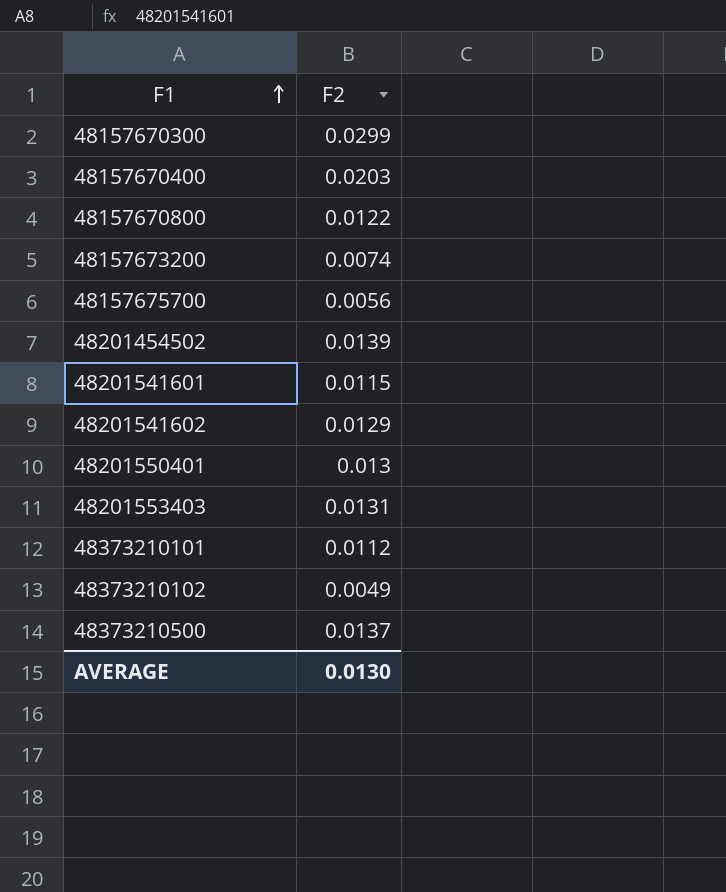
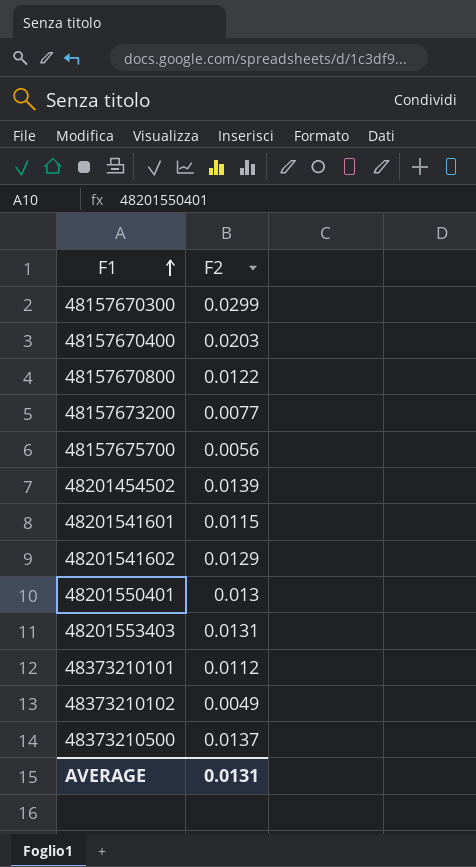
48157673200 | F2: 0.0074 -> 0.0077
AVERAGE | F2: 0.0130 -> 0.0131

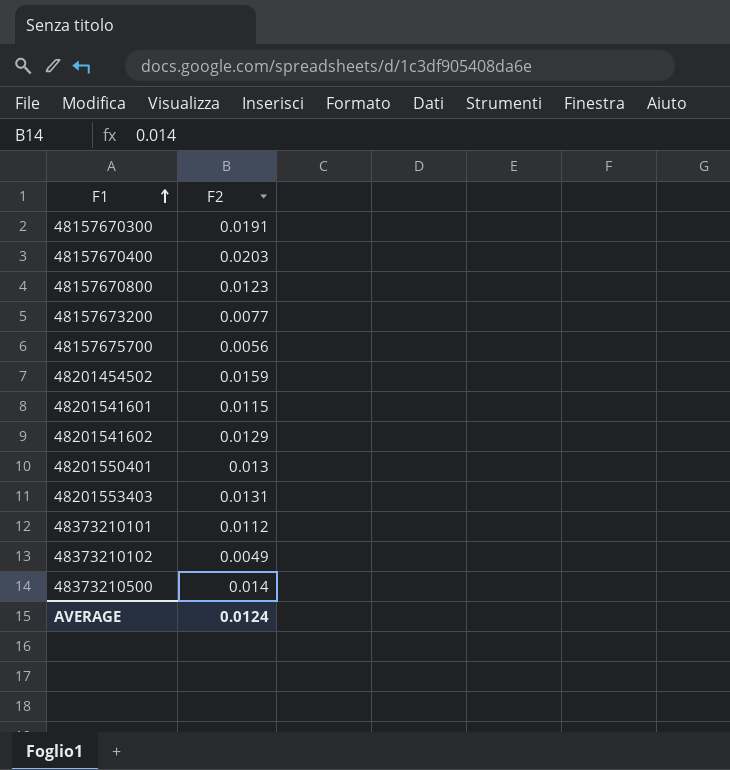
48157670300 | F2: 0.0299 -> 0.0191
48157670800 | F2: 0.0122 -> 0.0123
48201454502 | F2: 0.0139 -> 0.0159
48373210500 | F2: 0.0137 -> 0.014
AVERAGE | F2: 0.0131 -> 0.0124

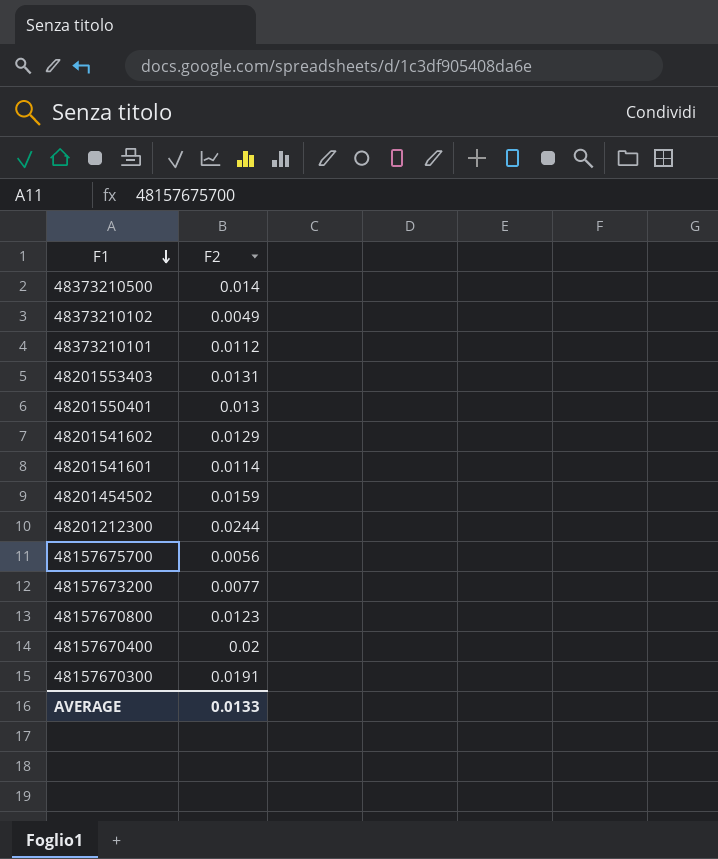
row order: F1 ascending -> F1 descending
48201541601 | F2: 0.0115 -> 0.0114
row 48201212300: none -> 0.0244
48157670400 | F2: 0.0203 -> 0.02
AVERAGE | F2: 0.0124 -> 0.0133

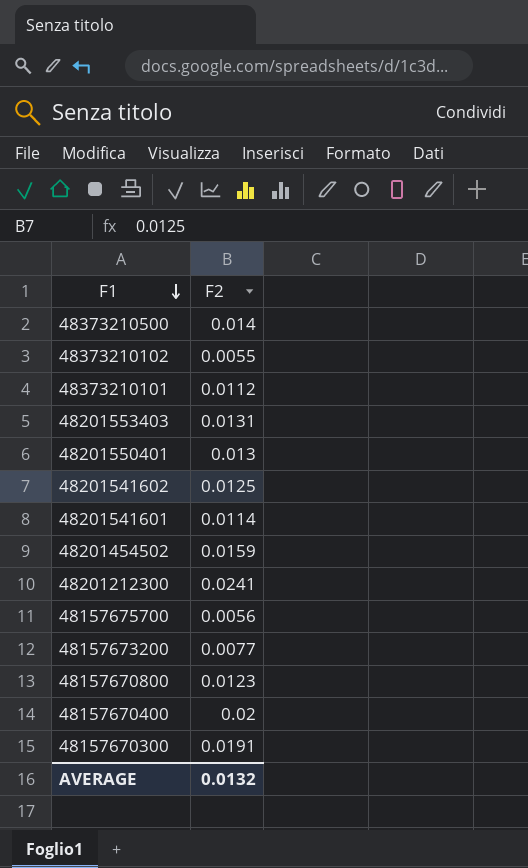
48373210102 | F2: 0.0049 -> 0.0055
48201541602 | F2: 0.0129 -> 0.0125
48201212300 | F2: 0.0244 -> 0.0241
AVERAGE | F2: 0.0133 -> 0.0132

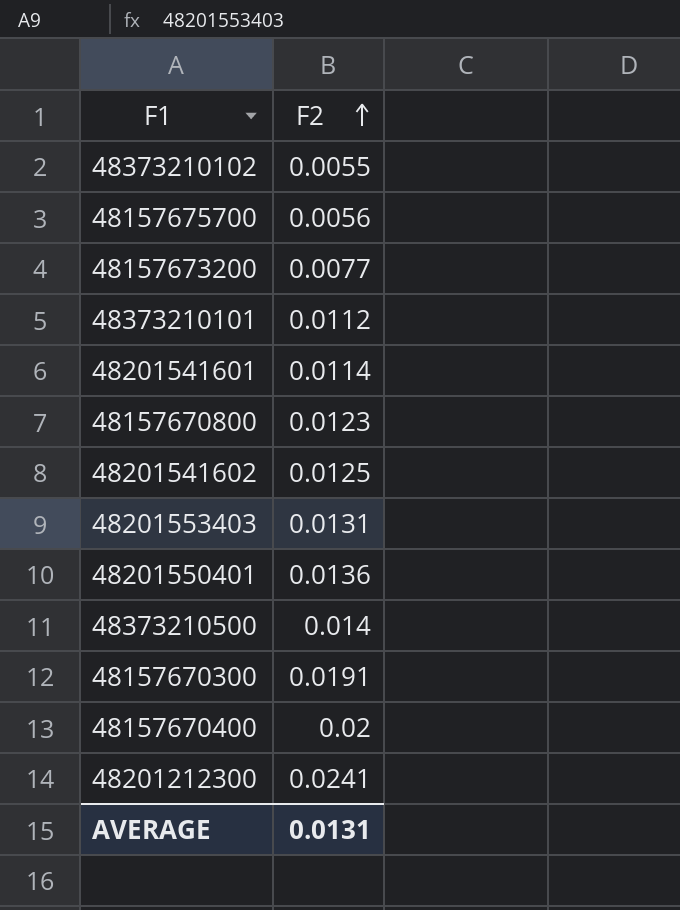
row order: F1 descending -> F2 ascending
row 48201454502: 0.0159 -> none
48201550401 | F2: 0.013 -> 0.0136
AVERAGE | F2: 0.0132 -> 0.0131

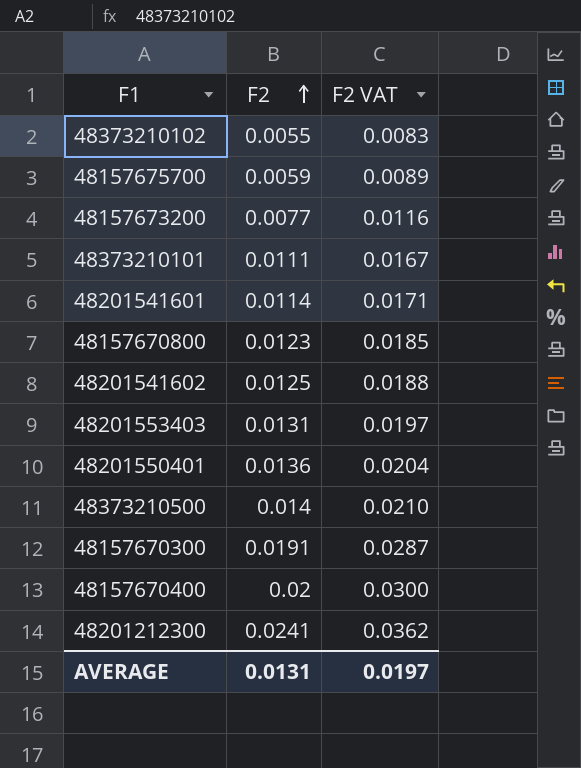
column F2 VAT | formula: none -> [F2] * 1.5
48157675700 | F2: 0.0056 -> 0.0059
48373210101 | F2: 0.0112 -> 0.0111

